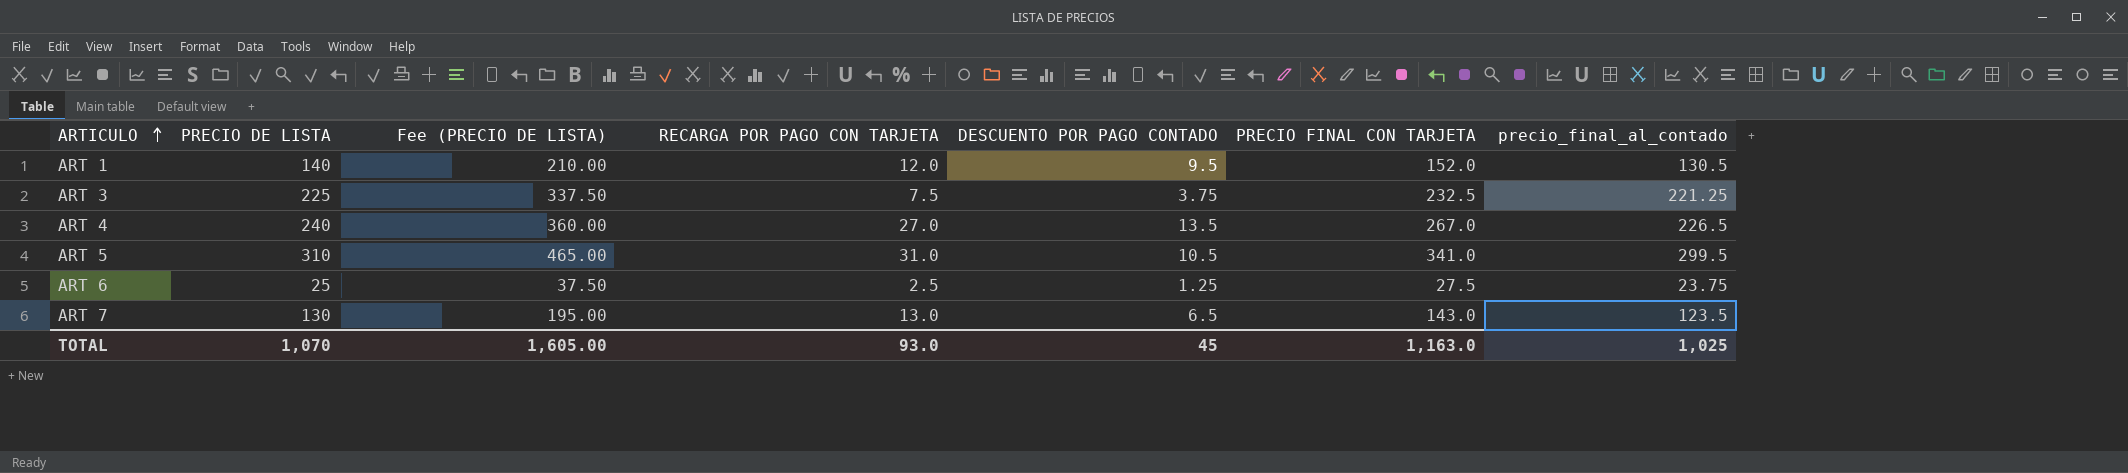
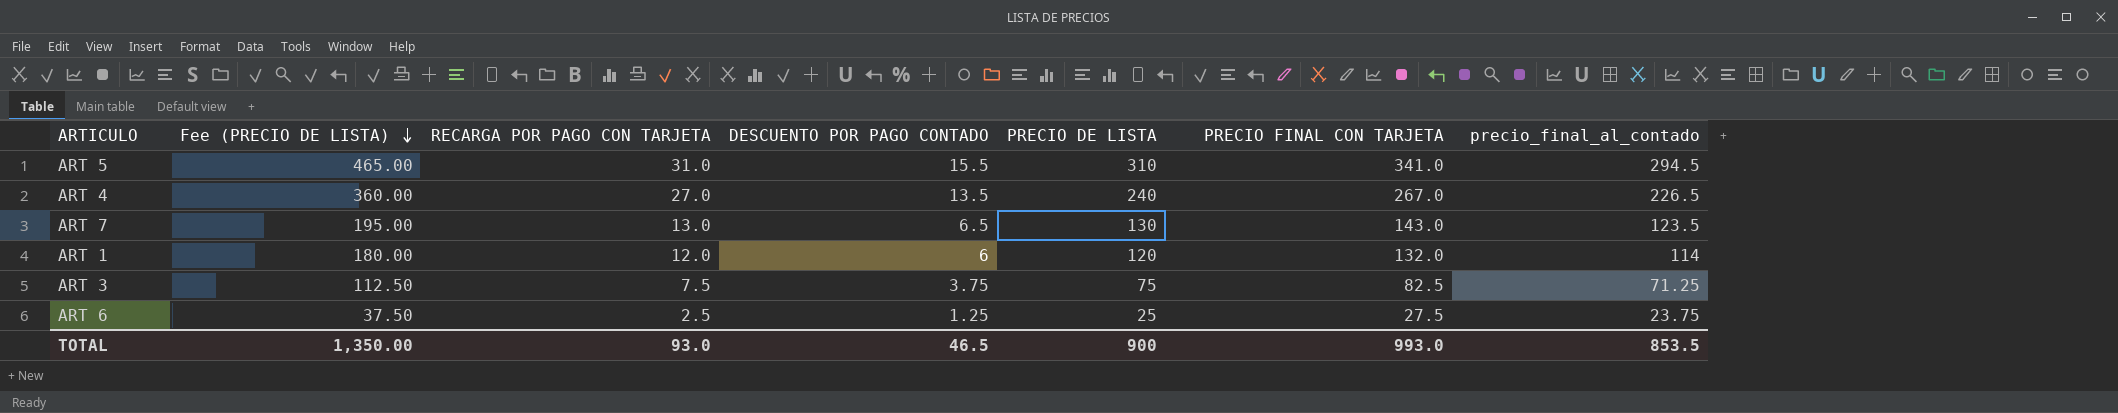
row order: ARTICULO ascending -> Fee (PRECIO DE LISTA) descending
column PRECIO DE LISTA | position: 2 -> 5
ART 5 | DESCUENTO POR PAGO CONTADO: 10.5 -> 15.5
ART 5 | precio_final_al_contado: 299.5 -> 294.5
ART 1 | Fee (PRECIO DE LISTA): 210.00 -> 180.00
ART 1 | DESCUENTO POR PAGO CONTADO: 9.5 -> 6
ART 1 | PRECIO DE LISTA: 140 -> 120
ART 1 | PRECIO FINAL CON TARJETA: 152.0 -> 132.0
ART 1 | precio_final_al_contado: 130.5 -> 114
ART 3 | Fee (PRECIO DE LISTA): 337.50 -> 112.50
ART 3 | PRECIO DE LISTA: 225 -> 75
ART 3 | PRECIO FINAL CON TARJETA: 232.5 -> 82.5
ART 3 | precio_final_al_contado: 221.25 -> 71.25
TOTAL | Fee (PRECIO DE LISTA): 1,605.00 -> 1,350.00
TOTAL | DESCUENTO POR PAGO CONTADO: 45 -> 46.5
TOTAL | PRECIO DE LISTA: 1,070 -> 900
TOTAL | PRECIO FINAL CON TARJETA: 1,163.0 -> 993.0
TOTAL | precio_final_al_contado: 1,025 -> 853.5

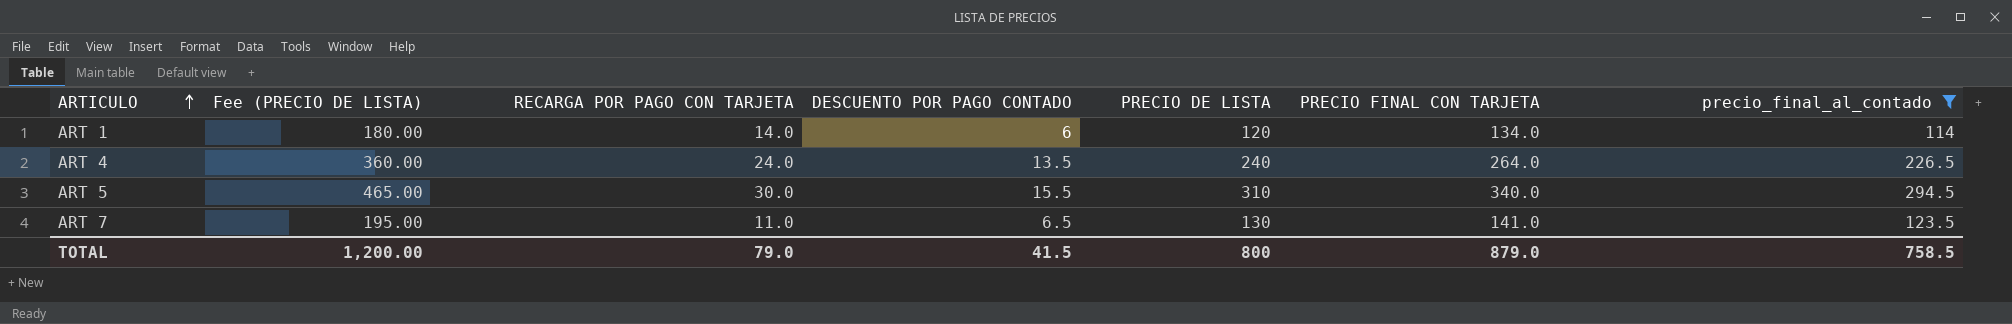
filter: none -> precio_final_al_contado >= 114
row order: Fee (PRECIO DE LISTA) descending -> ARTICULO ascending
ART 1 | RECARGA POR PAGO CON TARJETA: 12.0 -> 14.0
ART 1 | PRECIO FINAL CON TARJETA: 132.0 -> 134.0
ART 4 | RECARGA POR PAGO CON TARJETA: 27.0 -> 24.0
ART 4 | PRECIO FINAL CON TARJETA: 267.0 -> 264.0
ART 5 | RECARGA POR PAGO CON TARJETA: 31.0 -> 30.0
ART 5 | PRECIO FINAL CON TARJETA: 341.0 -> 340.0
ART 7 | RECARGA POR PAGO CON TARJETA: 13.0 -> 11.0
ART 7 | PRECIO FINAL CON TARJETA: 143.0 -> 141.0
TOTAL | Fee (PRECIO DE LISTA): 1,350.00 -> 1,200.00
TOTAL | RECARGA POR PAGO CON TARJETA: 93.0 -> 79.0
TOTAL | DESCUENTO POR PAGO CONTADO: 46.5 -> 41.5
TOTAL | PRECIO DE LISTA: 900 -> 800
TOTAL | PRECIO FINAL CON TARJETA: 993.0 -> 879.0
TOTAL | precio_final_al_contado: 853.5 -> 758.5

